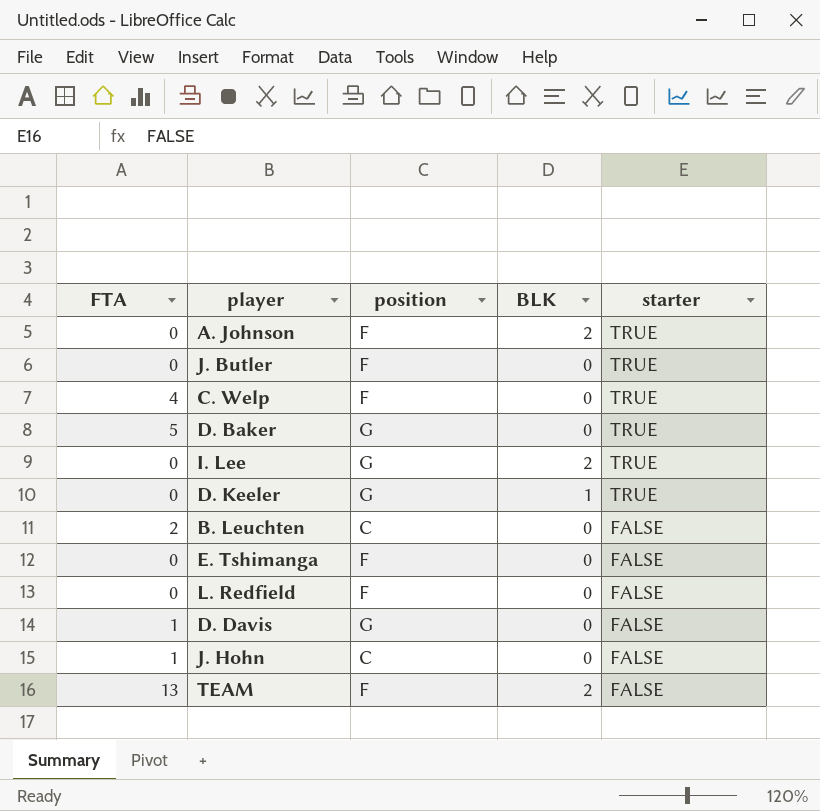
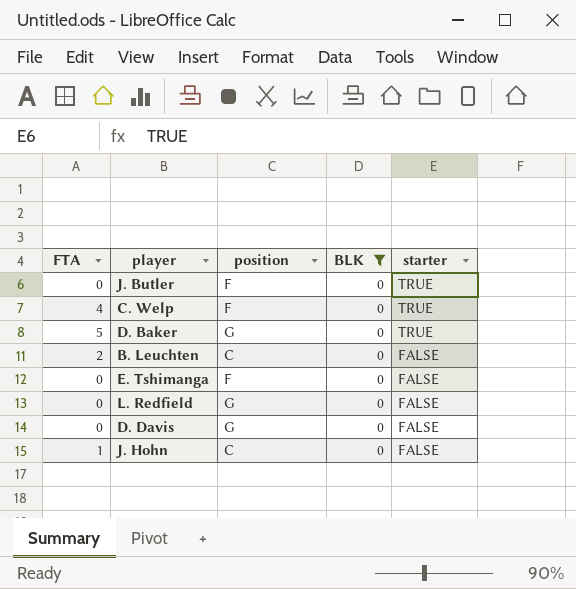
filter: none -> BLK = 0
L. Redfield | position: F -> G
D. Davis | FTA: 1 -> 0

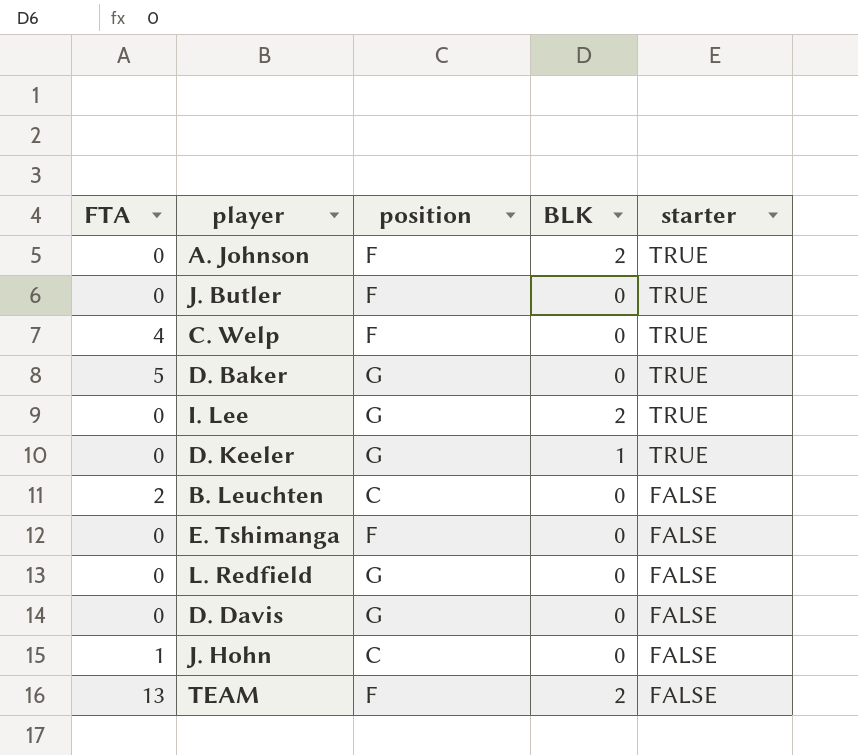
filter: BLK = 0 -> none

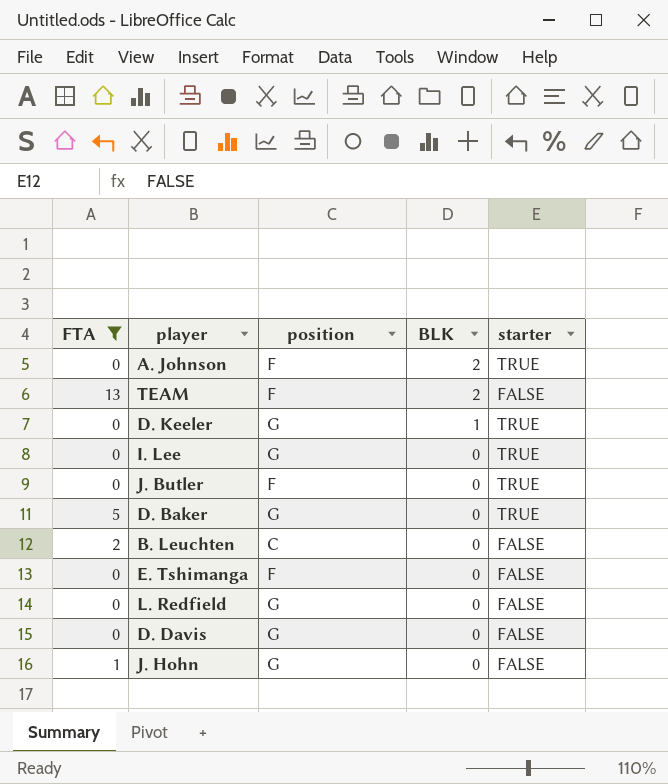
filter: none -> FTA != 4
row order: starter descending -> BLK descending
I. Lee | BLK: 2 -> 0
J. Hohn | position: C -> G

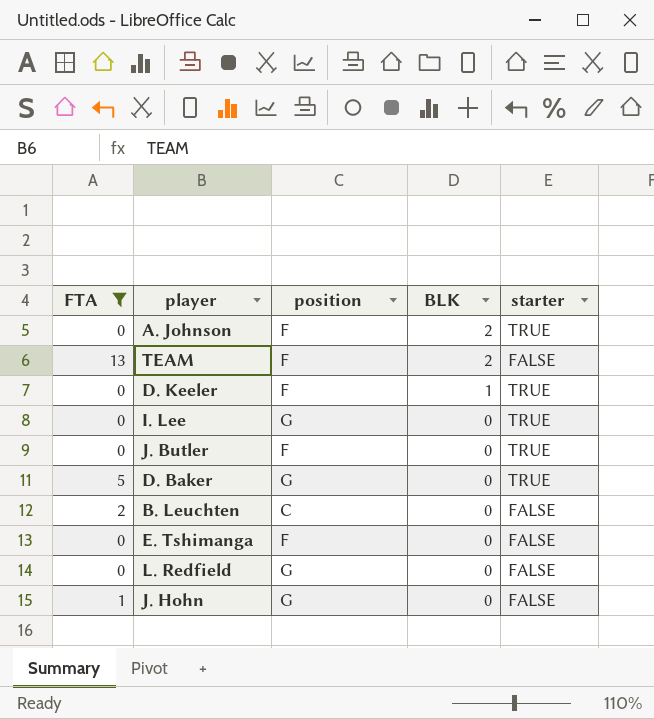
row D. Davis: 0 | G | 0 | FALSE -> none
D. Keeler | position: G -> F

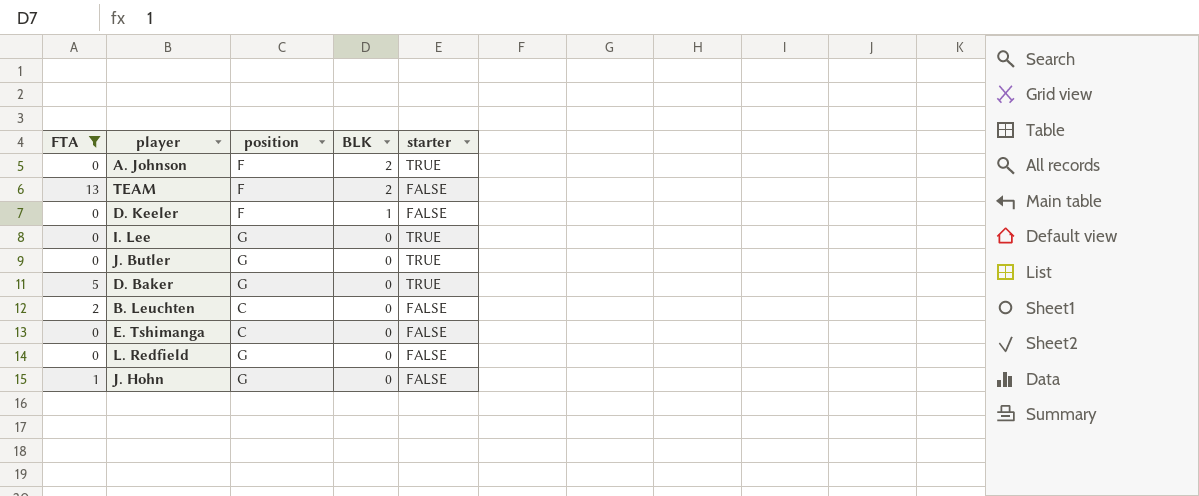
D. Keeler | starter: TRUE -> FALSE
J. Butler | position: F -> G
E. Tshimanga | position: F -> C

